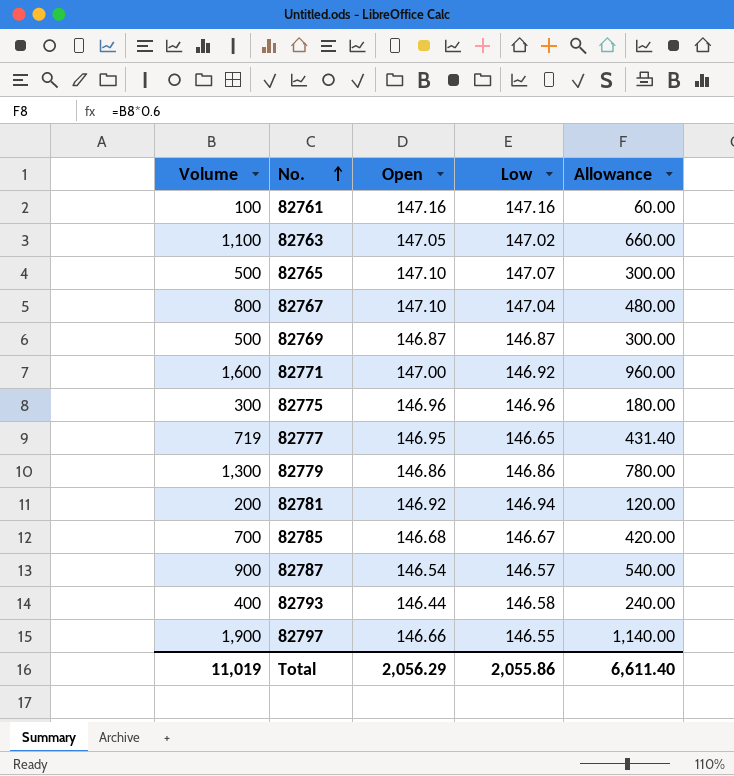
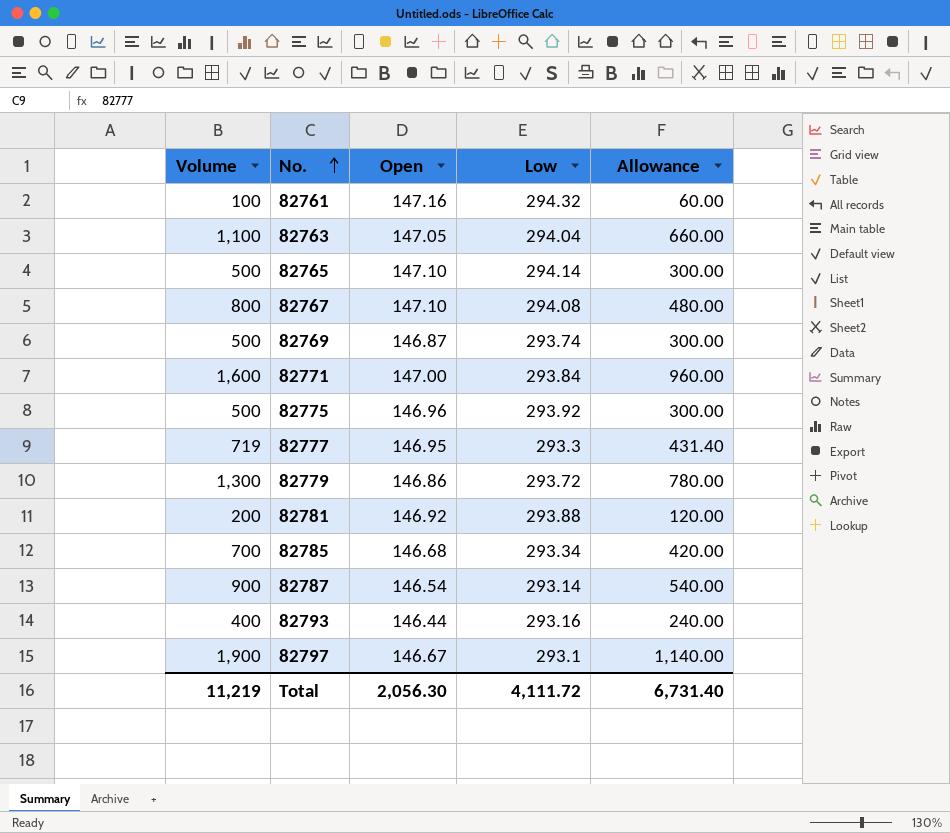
82761 | Low: 147.16 -> 294.32
82763 | Low: 147.02 -> 294.04
82765 | Low: 147.07 -> 294.14
82767 | Low: 147.04 -> 294.08
82769 | Low: 146.87 -> 293.74
82771 | Low: 146.92 -> 293.84
82775 | Volume: 300 -> 500
82775 | Low: 146.96 -> 293.92
82775 | Allowance: 180.00 -> 300.00
82777 | Low: 146.65 -> 293.3
82779 | Low: 146.86 -> 293.72
82781 | Low: 146.94 -> 293.88
82785 | Low: 146.67 -> 293.34
82787 | Low: 146.57 -> 293.14
82793 | Low: 146.58 -> 293.16
82797 | Open: 146.66 -> 146.67
82797 | Low: 146.55 -> 293.1
Total | Volume: 11,019 -> 11,219
Total | Open: 2,056.29 -> 2,056.30
Total | Low: 2,055.86 -> 4,111.72
Total | Allowance: 6,611.40 -> 6,731.40

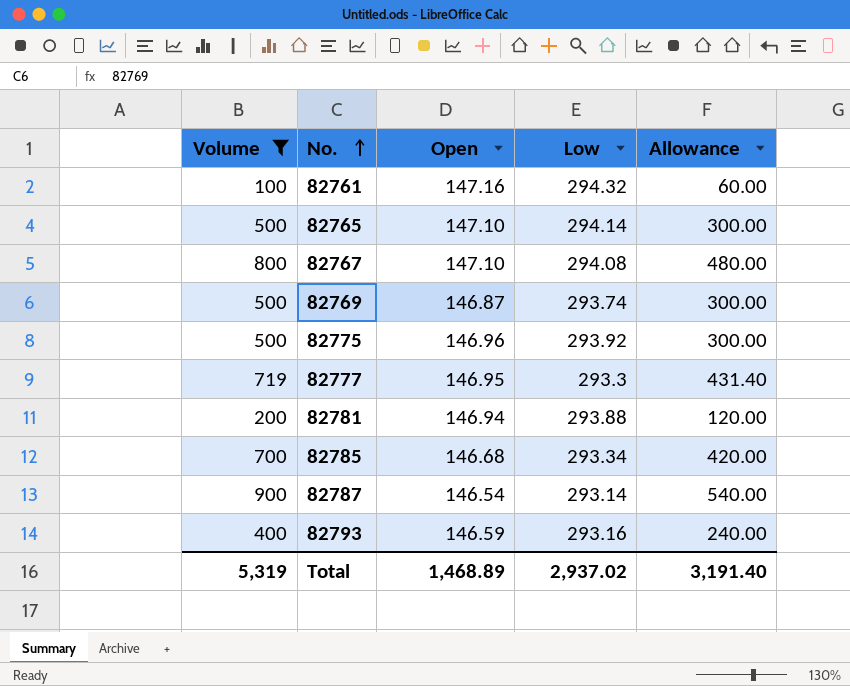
filter: none -> Volume <= 900
82781 | Open: 146.92 -> 146.94
82793 | Open: 146.44 -> 146.59
Total | Volume: 11,219 -> 5,319
Total | Open: 2,056.30 -> 1,468.89
Total | Low: 4,111.72 -> 2,937.02
Total | Allowance: 6,731.40 -> 3,191.40

